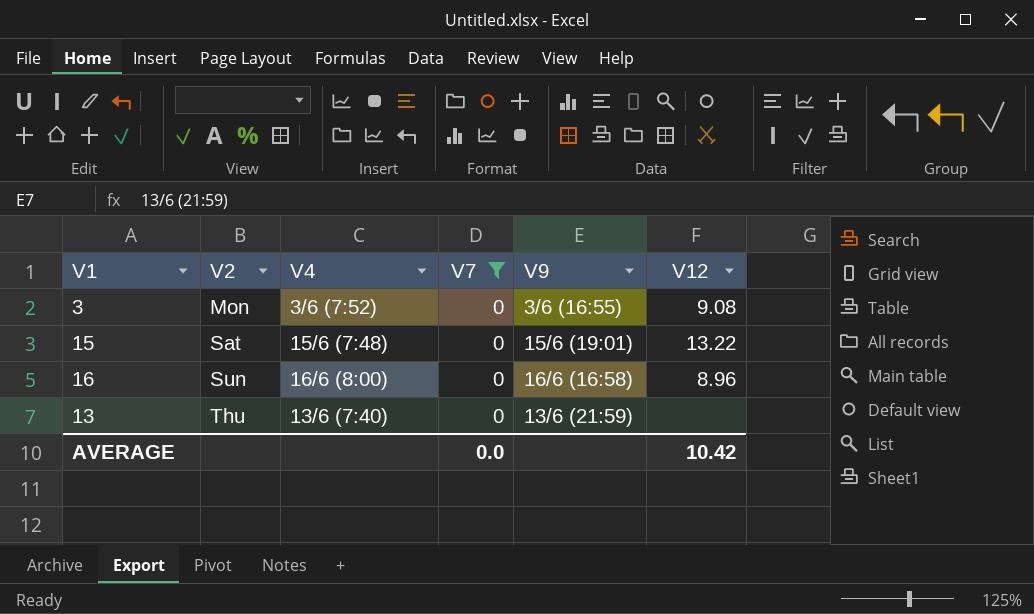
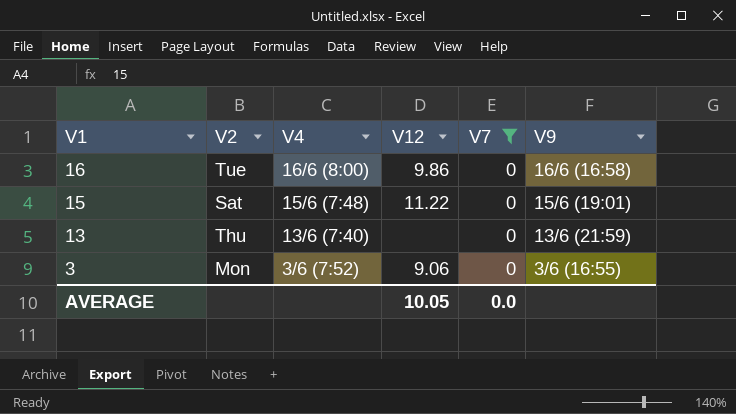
row order: V2 ascending -> V1 descending
column V12 | position: 6 -> 4
16 | V2: Sun -> Tue
16 | V12: 8.96 -> 9.86
15 | V12: 13.22 -> 11.22
3 | V12: 9.08 -> 9.06
AVERAGE | V12: 10.42 -> 10.05

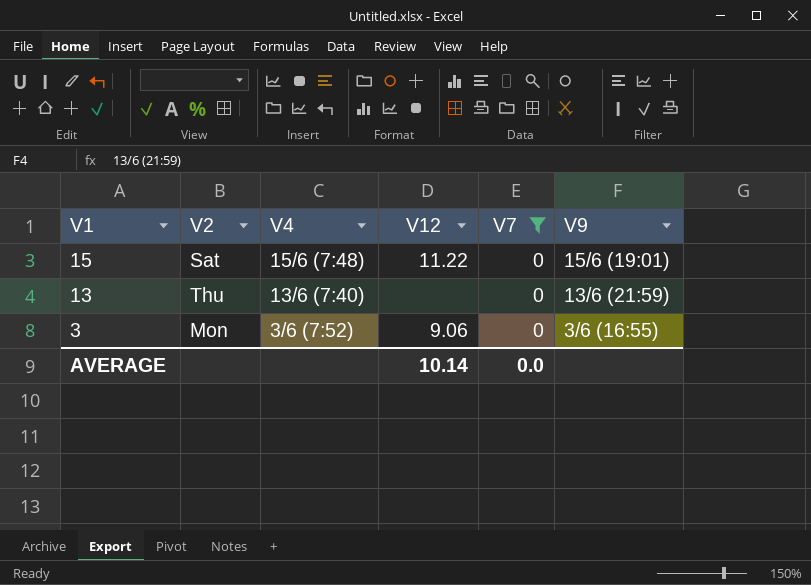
row 16: Tue | 16/6 (8:00) | 9.86 | 0 | 16/6 (16:58) -> none
AVERAGE | V12: 10.05 -> 10.14

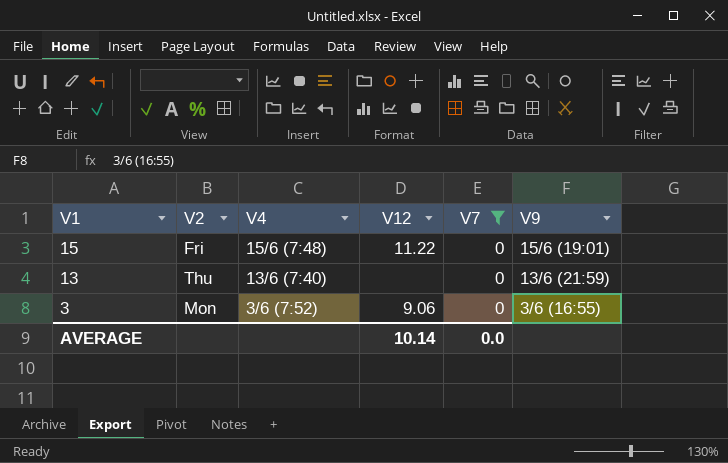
15 | V2: Sat -> Fri

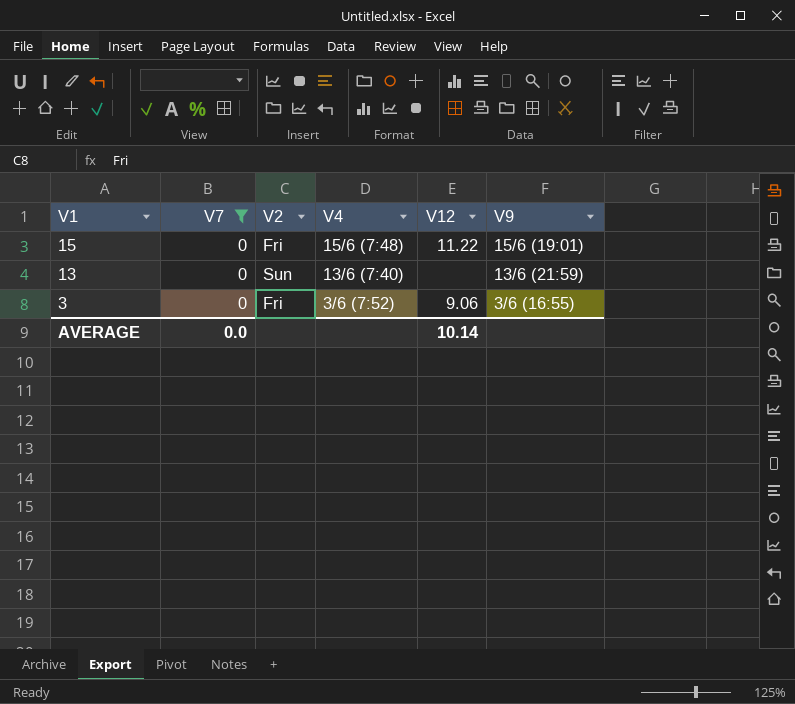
column V7 | position: 5 -> 2
13 | V2: Thu -> Sun
3 | V2: Mon -> Fri

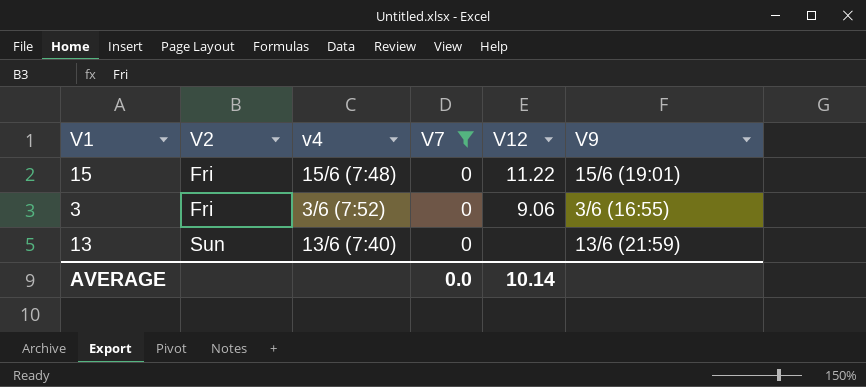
row order: V1 descending -> V2 ascending
column name: V4 -> v4
column V7 | position: 2 -> 4

